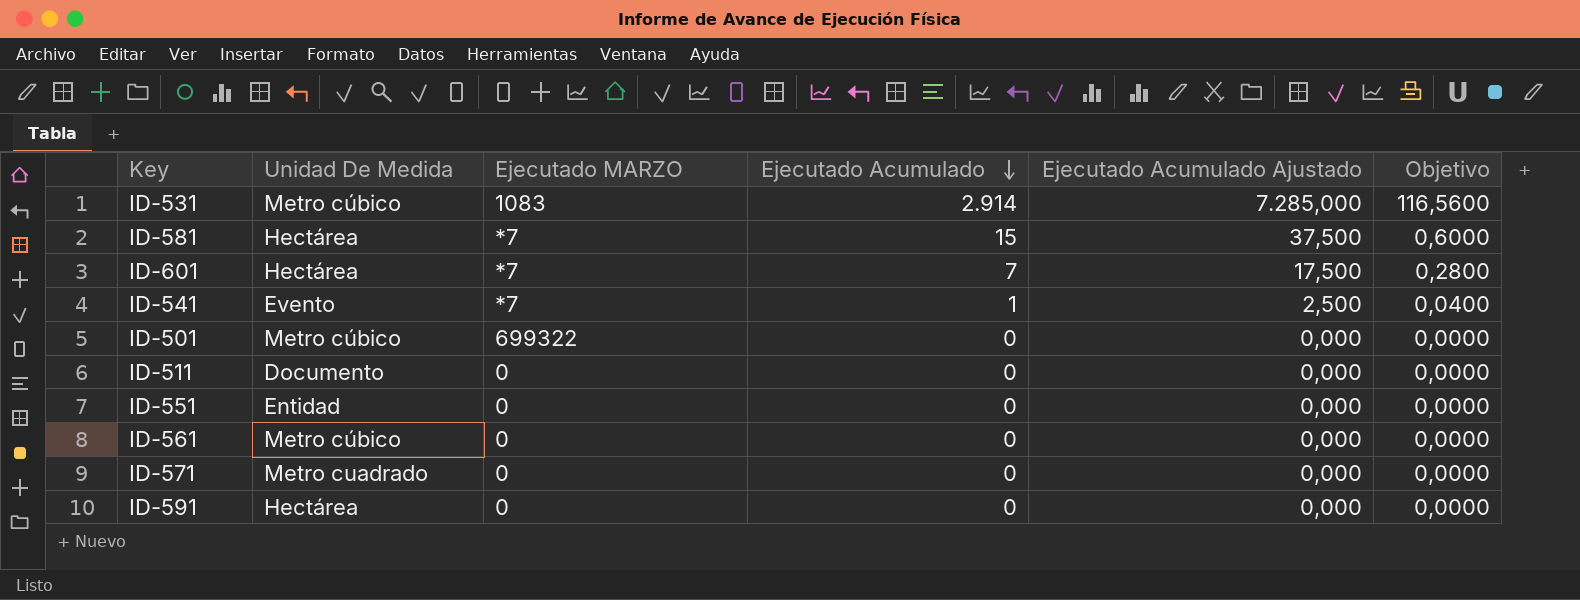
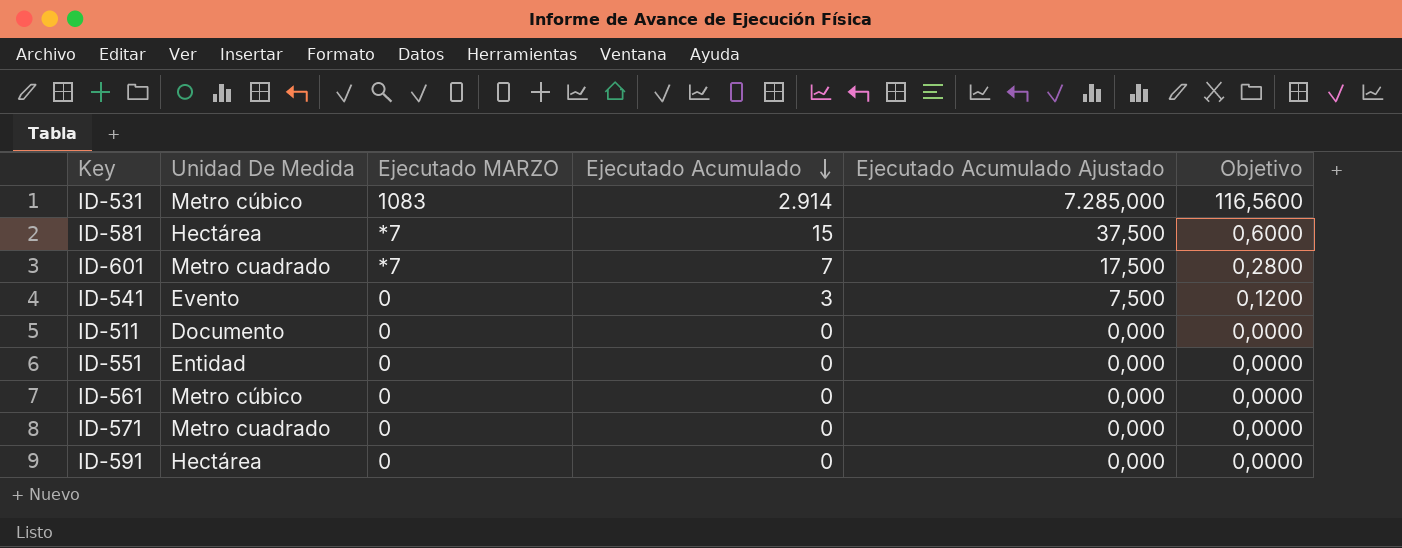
row ID-501: Metro cúbico | 699322 | 0 | 0,000 | 0,0000 -> none
ID-601 | Unidad De Medida: Hectárea -> Metro cuadrado
ID-541 | Ejecutado MARZO: *7 -> 0
ID-541 | Ejecutado Acumulado: 1 -> 3
ID-541 | Ejecutado Acumulado Ajustado: 2,500 -> 7,500
ID-541 | Objetivo: 0,0400 -> 0,1200

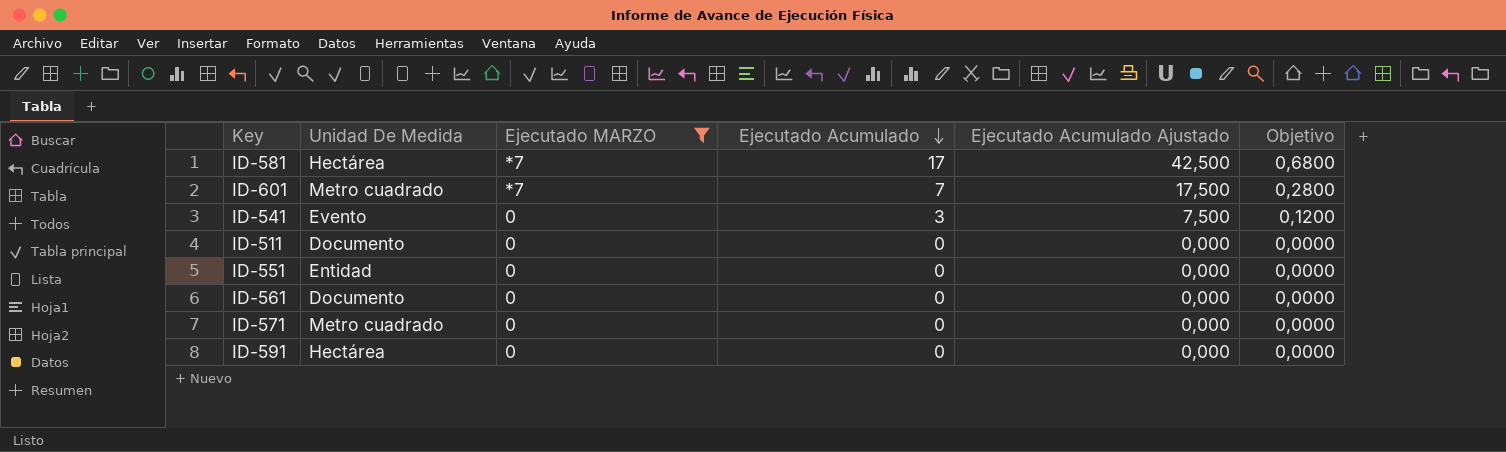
filter: none -> Ejecutado MARZO != 1083
ID-581 | Ejecutado Acumulado: 15 -> 17
ID-581 | Ejecutado Acumulado Ajustado: 37,500 -> 42,500
ID-581 | Objetivo: 0,6000 -> 0,6800
ID-561 | Unidad De Medida: Metro cúbico -> Documento

